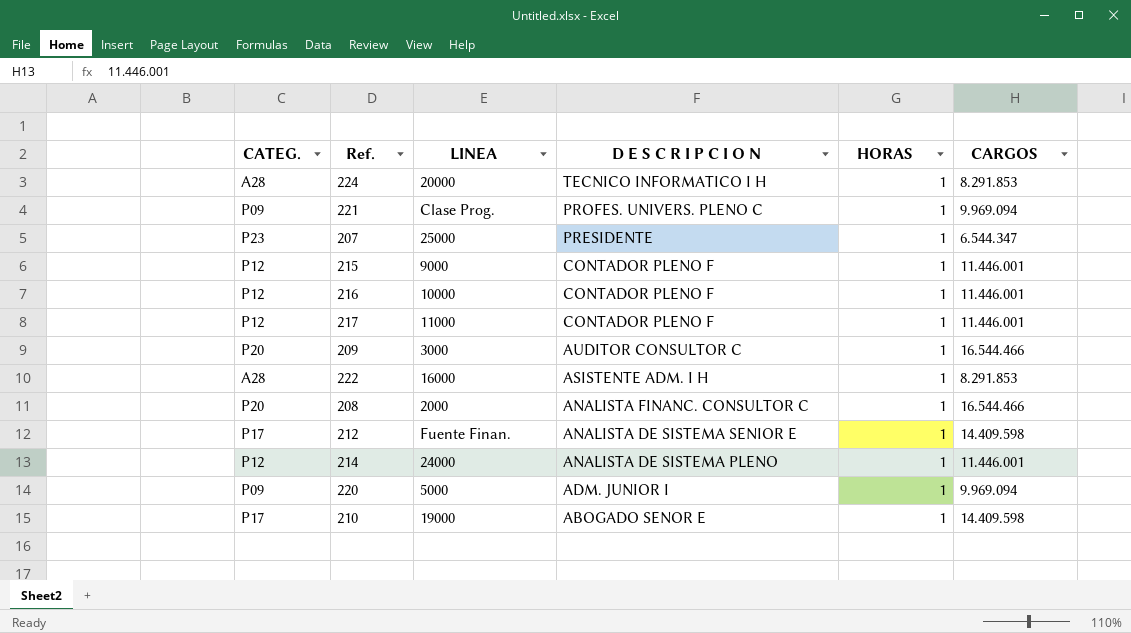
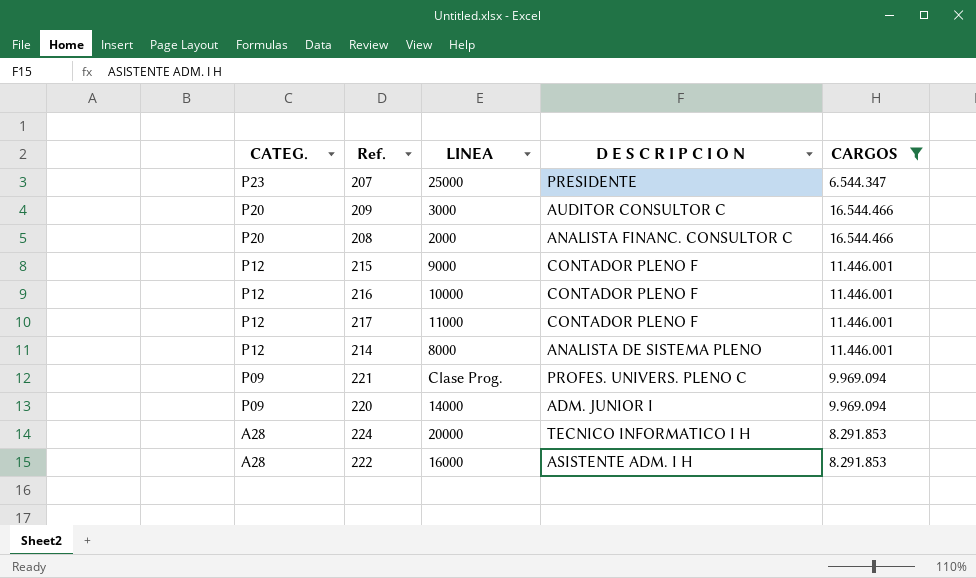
filter: none -> CARGOS != 14.409.598
row order: D E S C R I P C I O N descending -> CATEG. descending
column HORAS | position: 5 -> none
214 | LINEA: 24000 -> 8000
220 | LINEA: 5000 -> 14000

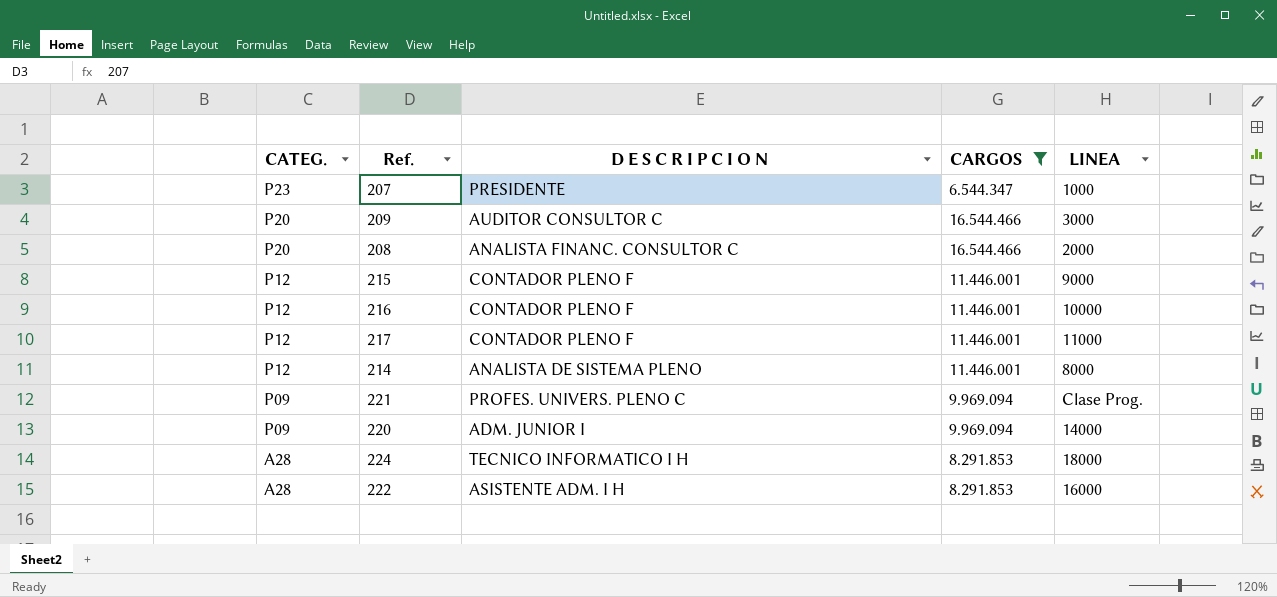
column LINEA | position: 3 -> 5
207 | LINEA: 25000 -> 1000
224 | LINEA: 20000 -> 18000

